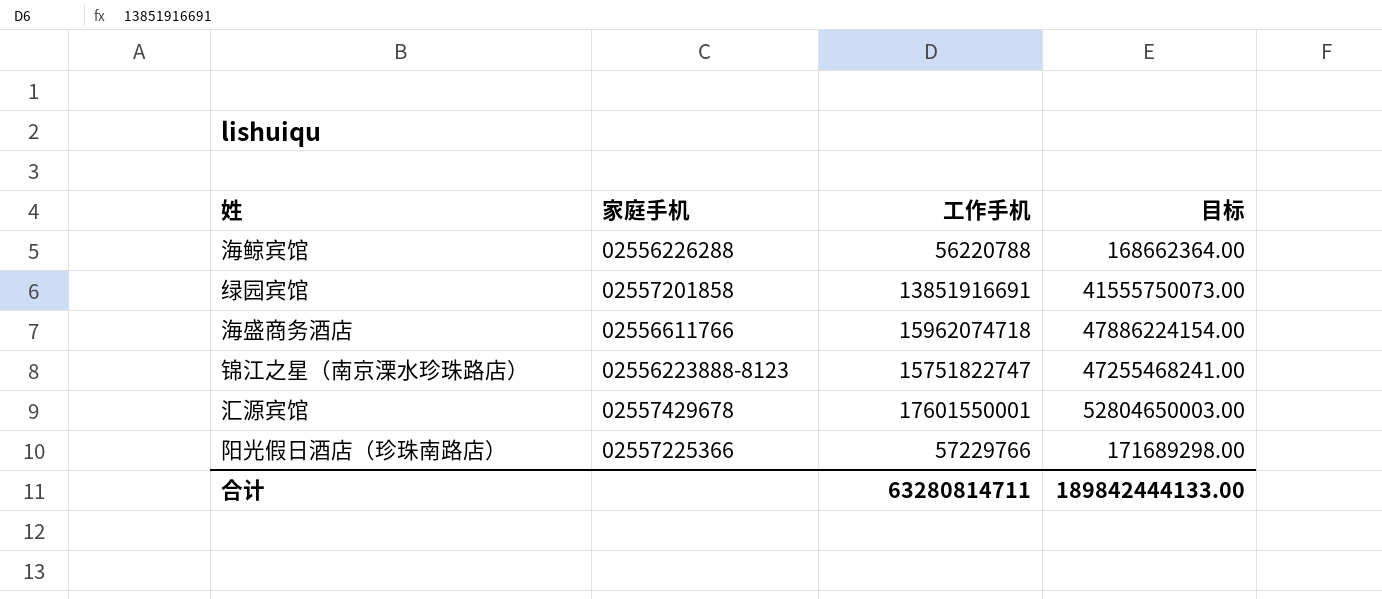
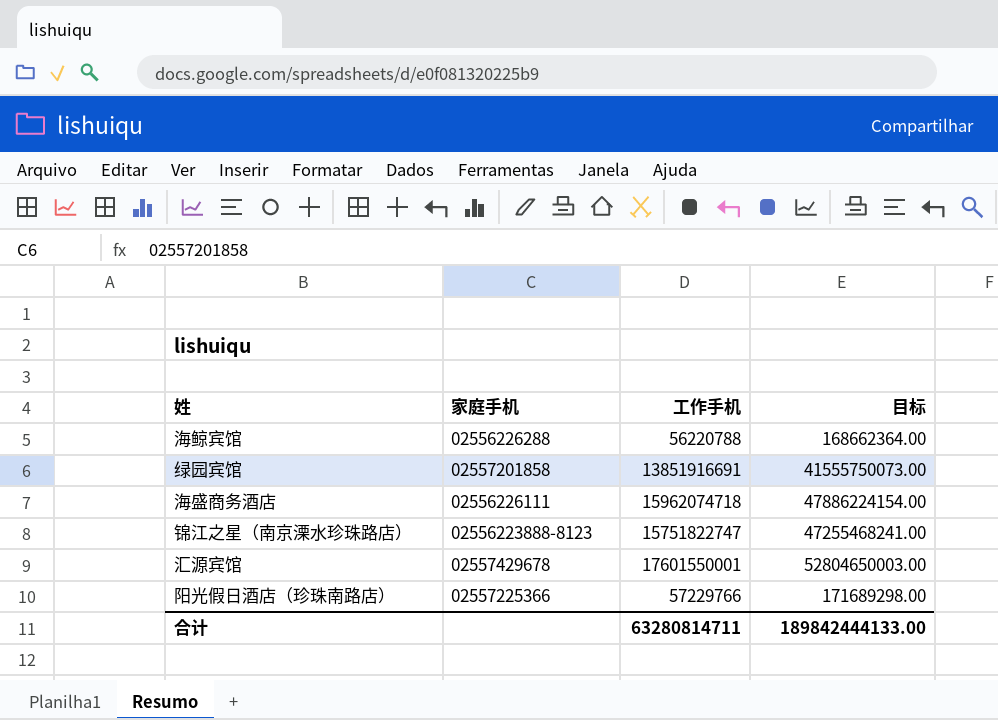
海盛商务酒店 | 家庭手机: 02556611766 -> 02556226111

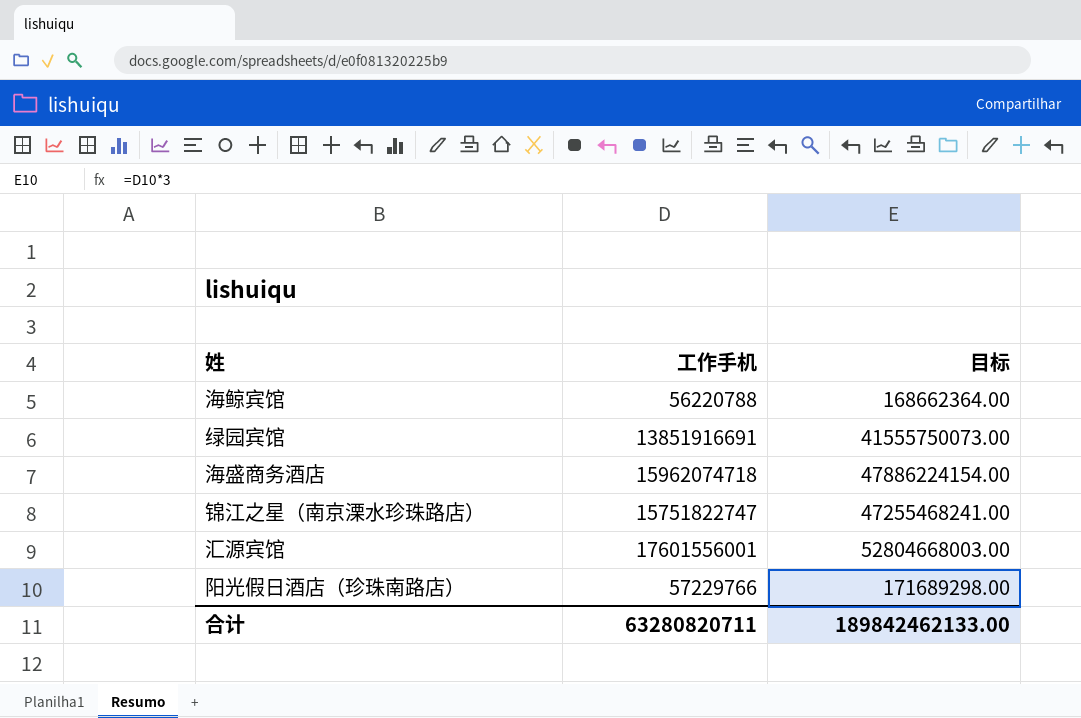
column 家庭手机 | position: 2 -> none
汇源宾馆 | 工作手机: 17601550001 -> 17601556001
汇源宾馆 | 目标: 52804650003.00 -> 52804668003.00
合计 | 工作手机: 63280814711 -> 63280820711
合计 | 目标: 189842444133.00 -> 189842462133.00

